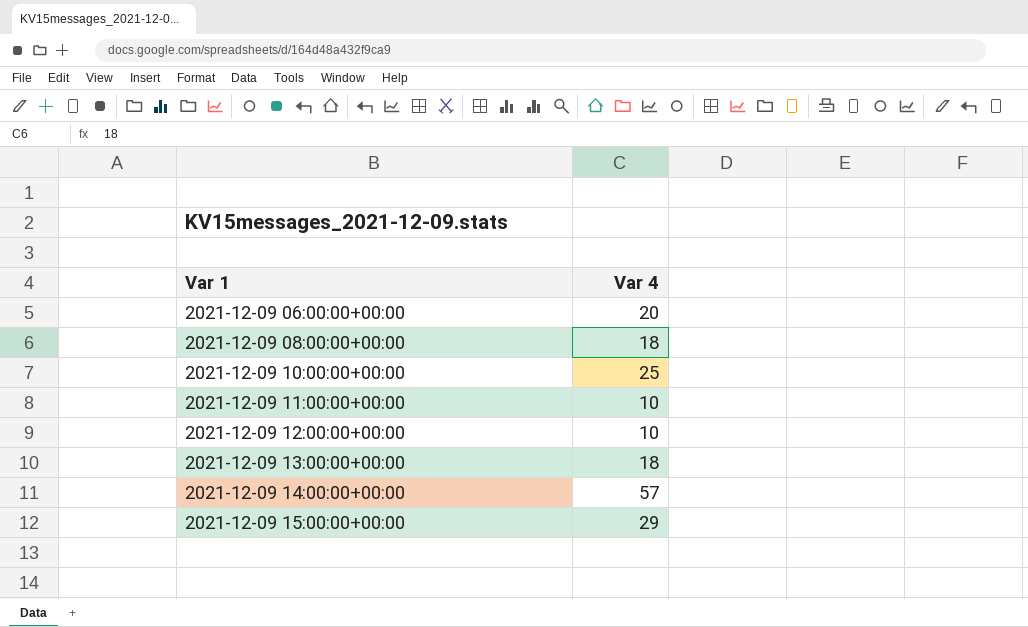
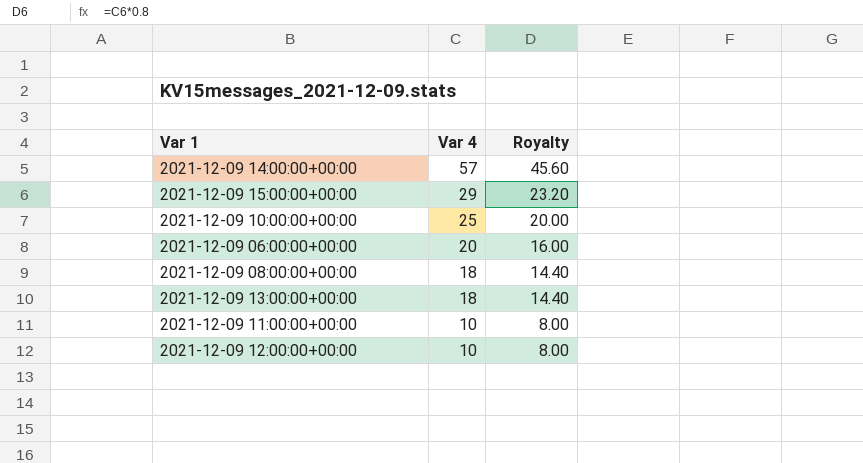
row order: Var 1 ascending -> Var 4 descending
column Royalty | formula: none -> [Var 4] * 0.8

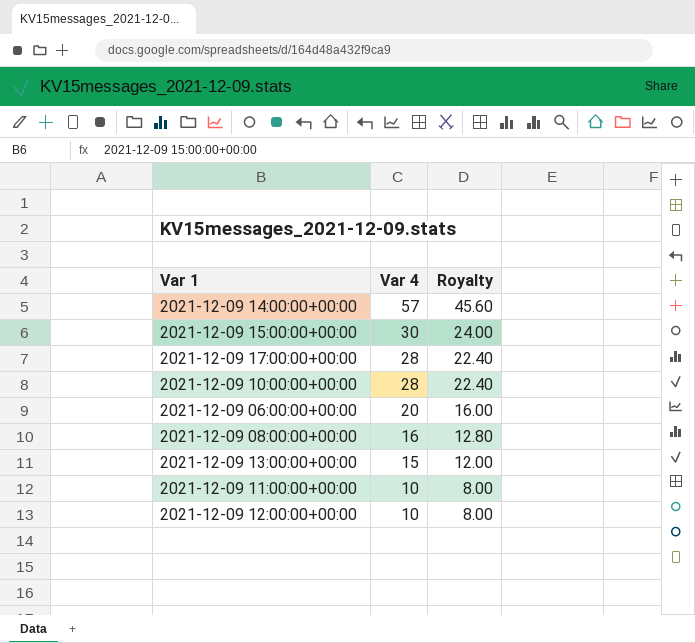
2021-12-09 15:00:00+00:00 | Var 4: 29 -> 30
2021-12-09 15:00:00+00:00 | Royalty: 23.20 -> 24.00
row 2021-12-09 17:00:00+00:00: none -> 28 | 22.40
2021-12-09 10:00:00+00:00 | Var 4: 25 -> 28
2021-12-09 10:00:00+00:00 | Royalty: 20.00 -> 22.40
2021-12-09 08:00:00+00:00 | Var 4: 18 -> 16
2021-12-09 08:00:00+00:00 | Royalty: 14.40 -> 12.80
2021-12-09 13:00:00+00:00 | Var 4: 18 -> 15
2021-12-09 13:00:00+00:00 | Royalty: 14.40 -> 12.00

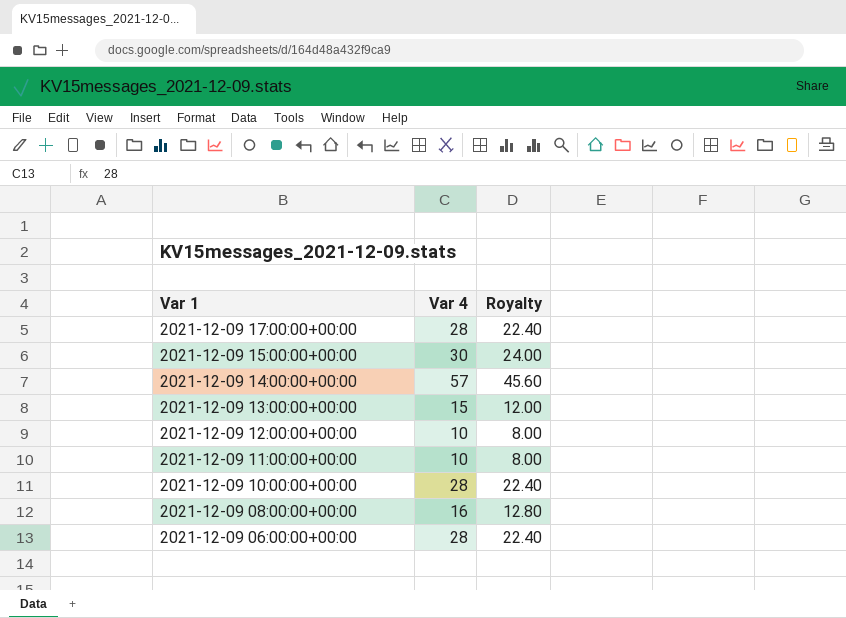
row order: Var 4 descending -> Var 1 descending
2021-12-09 06:00:00+00:00 | Var 4: 20 -> 28
2021-12-09 06:00:00+00:00 | Royalty: 16.00 -> 22.40

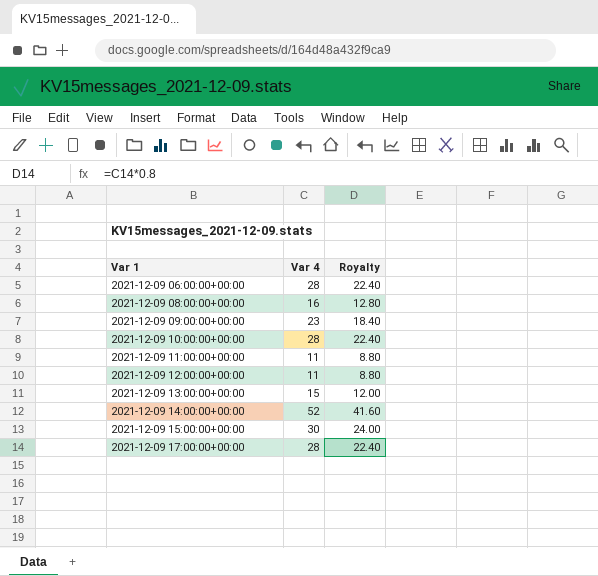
row order: Var 1 descending -> Var 1 ascending
row 2021-12-09 09:00:00+00:00: none -> 23 | 18.40
2021-12-09 11:00:00+00:00 | Var 4: 10 -> 11
2021-12-09 11:00:00+00:00 | Royalty: 8.00 -> 8.80
2021-12-09 12:00:00+00:00 | Var 4: 10 -> 11
2021-12-09 12:00:00+00:00 | Royalty: 8.00 -> 8.80
2021-12-09 14:00:00+00:00 | Var 4: 57 -> 52
2021-12-09 14:00:00+00:00 | Royalty: 45.60 -> 41.60

